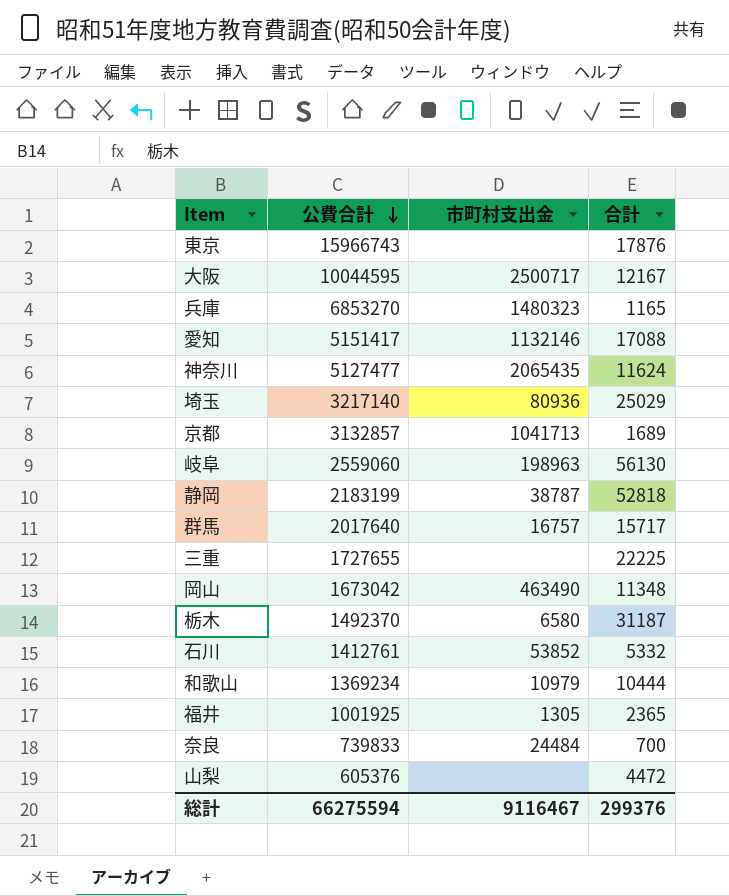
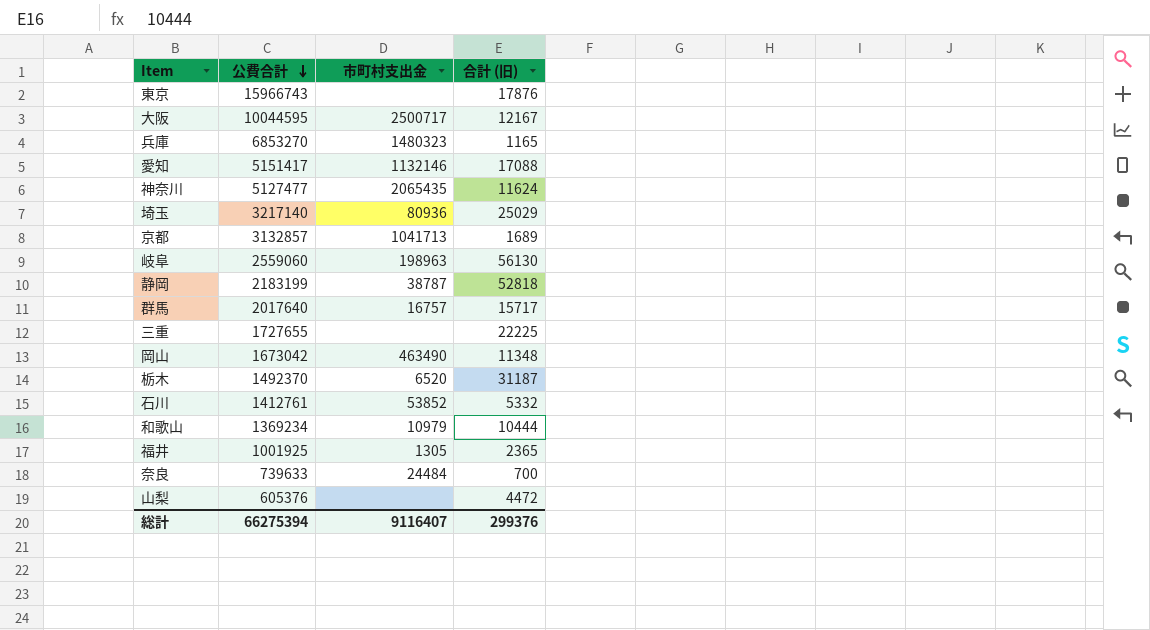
column name: 合計 -> 合計 (旧)
栃木 | 市町村支出金: 6580 -> 6520
奈良 | 公費合計: 739833 -> 739633
総計 | 公費合計: 66275594 -> 66275394
総計 | 市町村支出金: 9116467 -> 9116407

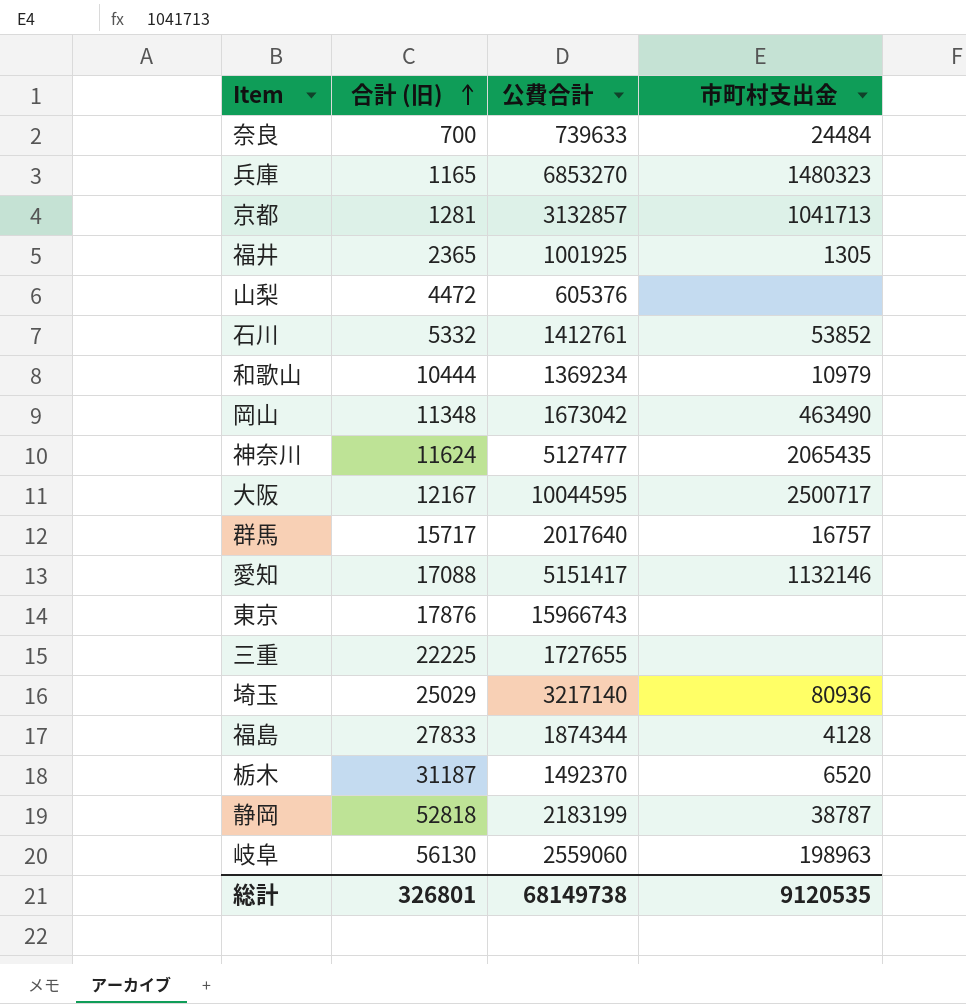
row order: 公費合計 descending -> 合計 (旧) ascending
column 合計 (旧) | position: 4 -> 2
京都 | 合計 (旧): 1689 -> 1281
row 福島: none -> 27833 | 1874344 | 4128
総計 | 合計 (旧): 299376 -> 326801
総計 | 公費合計: 66275394 -> 68149738
総計 | 市町村支出金: 9116407 -> 9120535

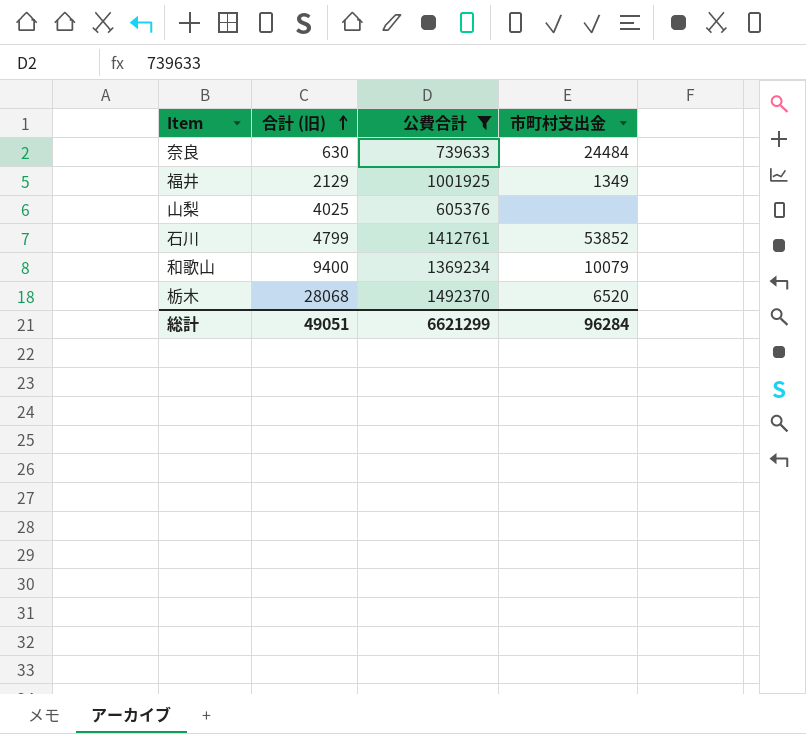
filter: none -> 公費合計 <= 1492370
奈良 | 合計 (旧): 700 -> 630
福井 | 合計 (旧): 2365 -> 2129
福井 | 市町村支出金: 1305 -> 1349
山梨 | 合計 (旧): 4472 -> 4025
石川 | 合計 (旧): 5332 -> 4799
和歌山 | 合計 (旧): 10444 -> 9400
和歌山 | 市町村支出金: 10979 -> 10079
栃木 | 合計 (旧): 31187 -> 28068
総計 | 合計 (旧): 326801 -> 49051
総計 | 公費合計: 68149738 -> 6621299
総計 | 市町村支出金: 9120535 -> 96284

